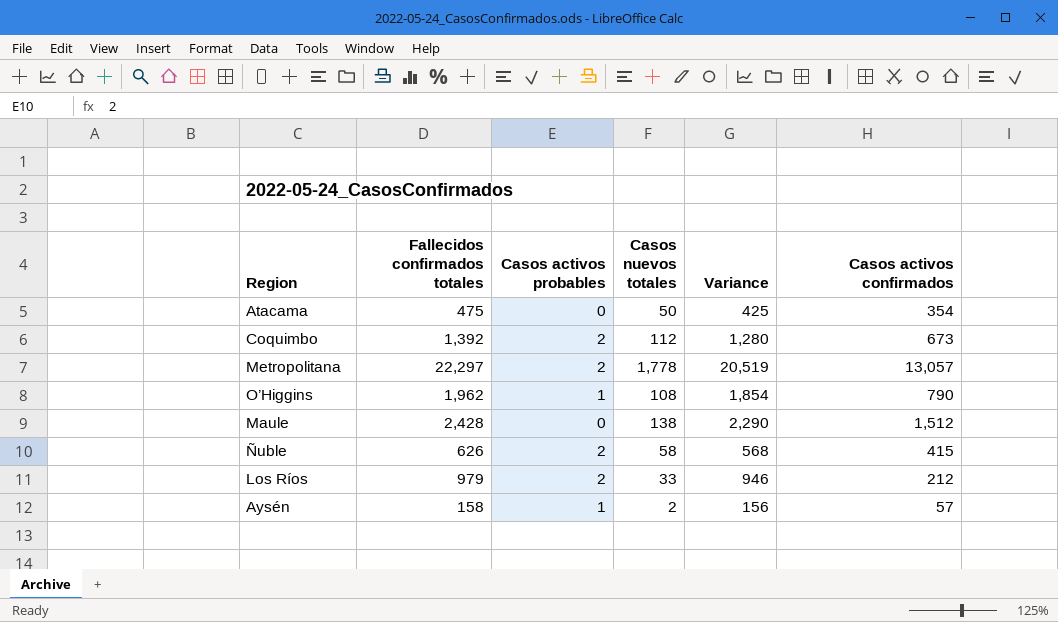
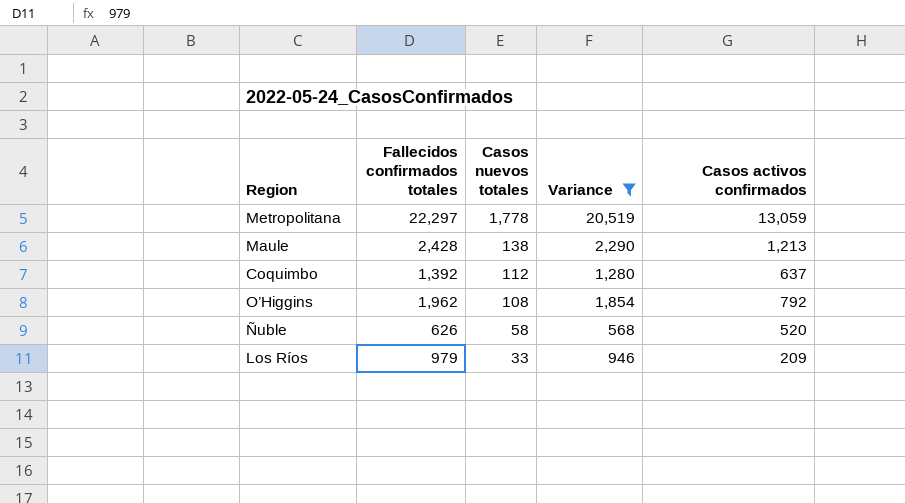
filter: none -> Variance >= 568
row order: none -> Casos nuevos totales descending
column Casos activos probables | position: 3 -> none
Metropolitana | Casos activos confirmados: 13,057 -> 13,059
Maule | Casos activos confirmados: 1,512 -> 1,213
Coquimbo | Casos activos confirmados: 673 -> 637
O’Higgins | Casos activos confirmados: 790 -> 792
Ñuble | Casos activos confirmados: 415 -> 520
Los Ríos | Casos activos confirmados: 212 -> 209

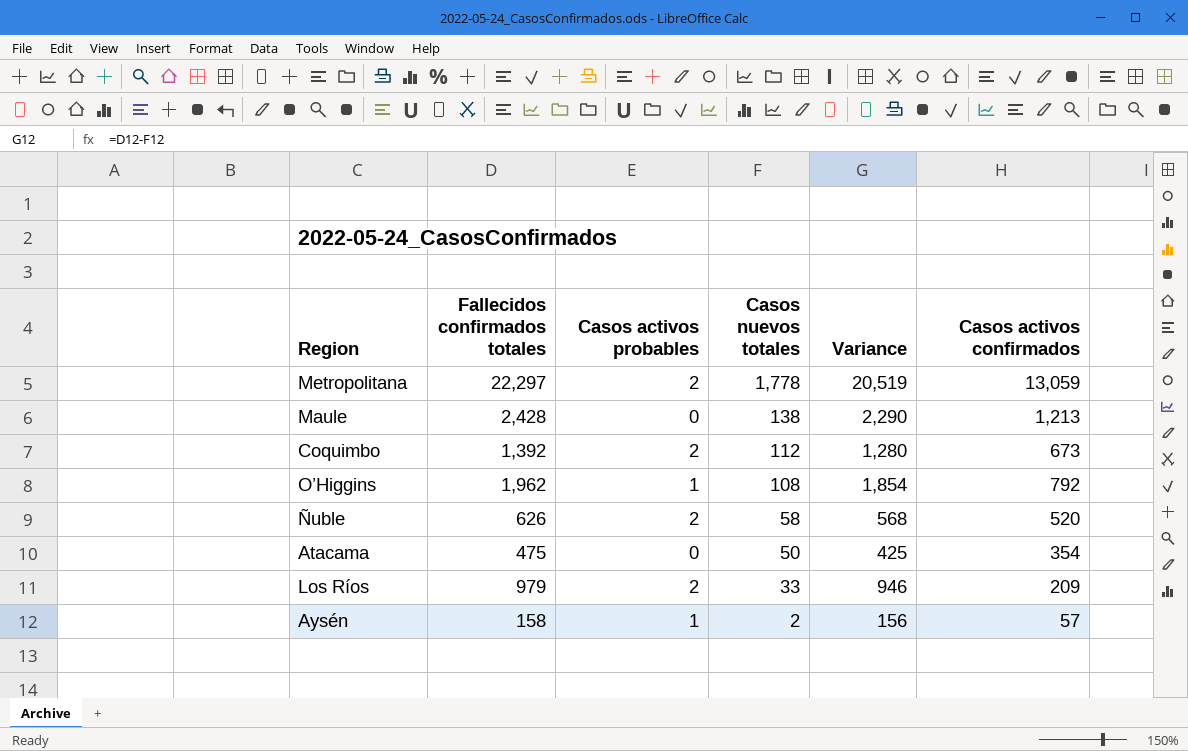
filter: Variance >= 568 -> none
column Casos activos probables | position: none -> 3
Coquimbo | Casos activos confirmados: 637 -> 673

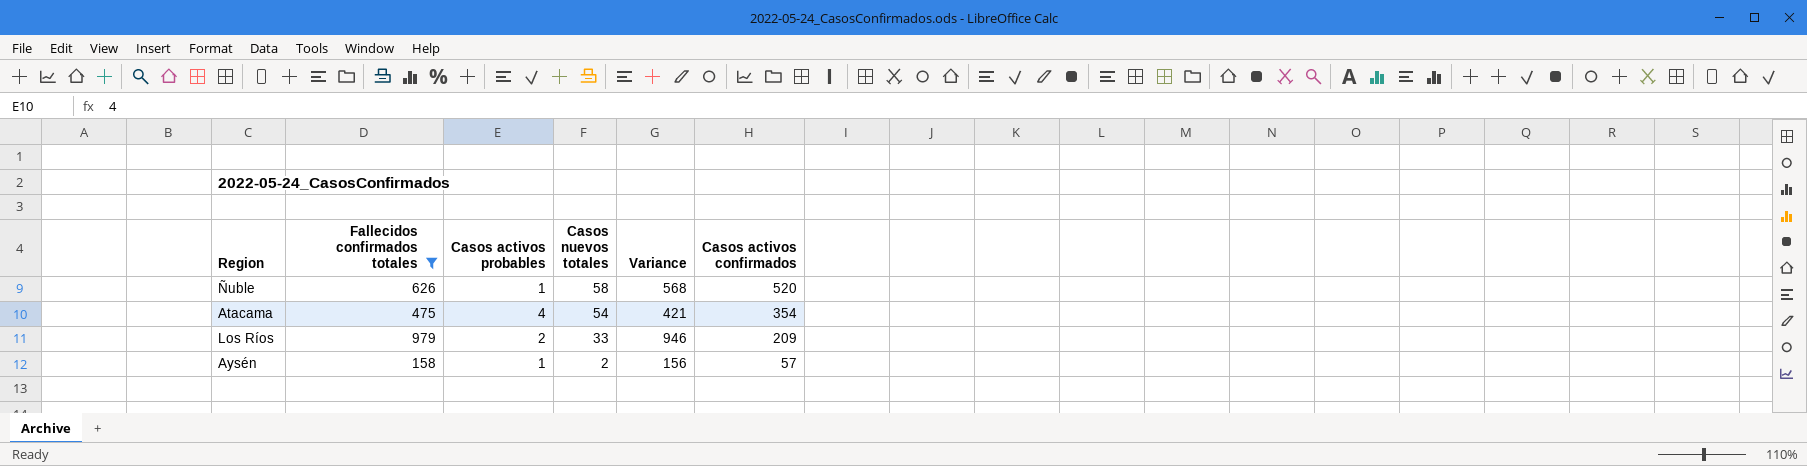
filter: none -> Fallecidos confirmados totales <= 979
Ñuble | Casos activos probables: 2 -> 1
Atacama | Casos activos probables: 0 -> 4
Atacama | Casos nuevos totales: 50 -> 54
Atacama | Variance: 425 -> 421

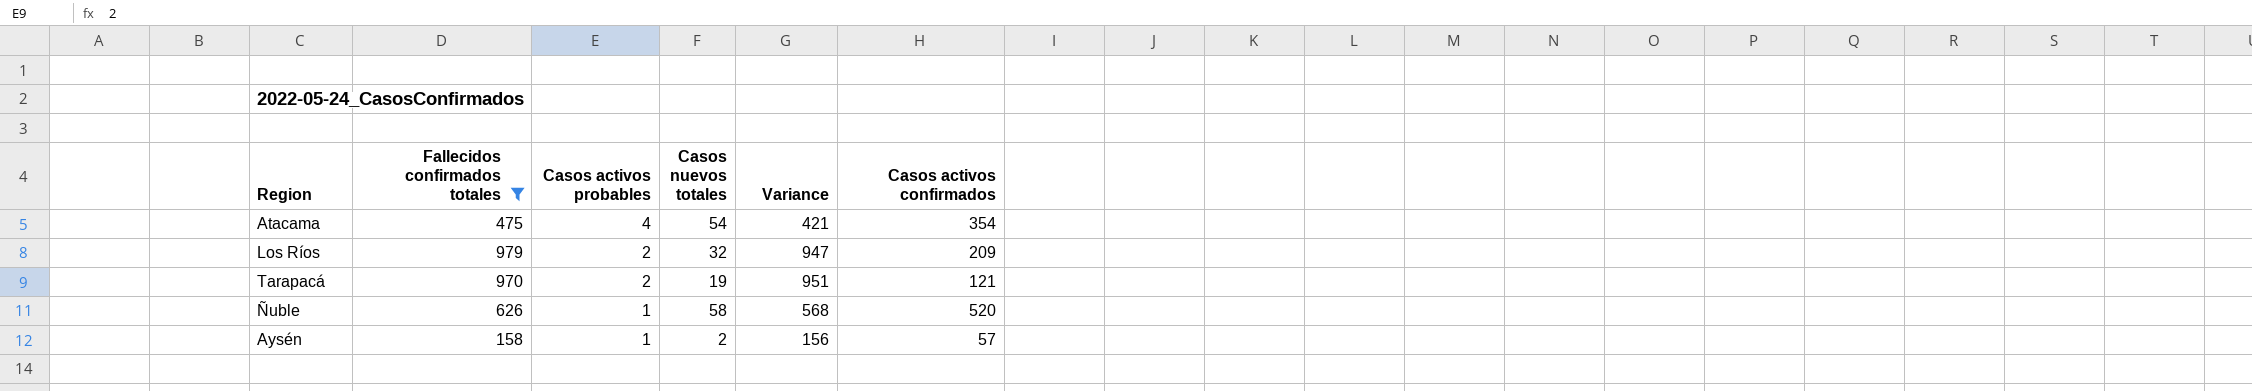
row order: Casos nuevos totales descending -> Casos activos probables descending
Los Ríos | Casos nuevos totales: 33 -> 32
Los Ríos | Variance: 946 -> 947
row Tarapacá: none -> 970 | 2 | 19 | 951 | 121

